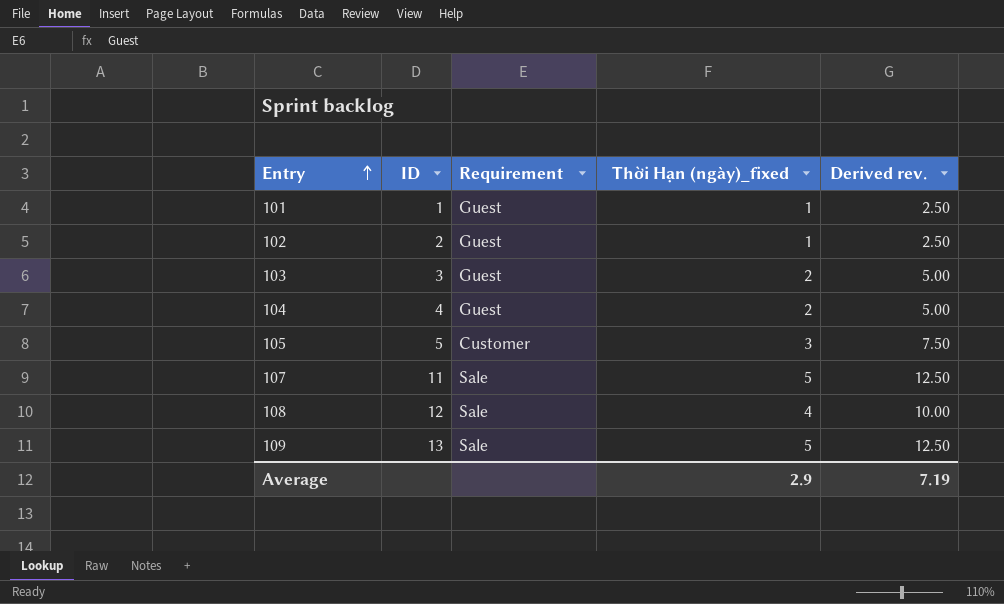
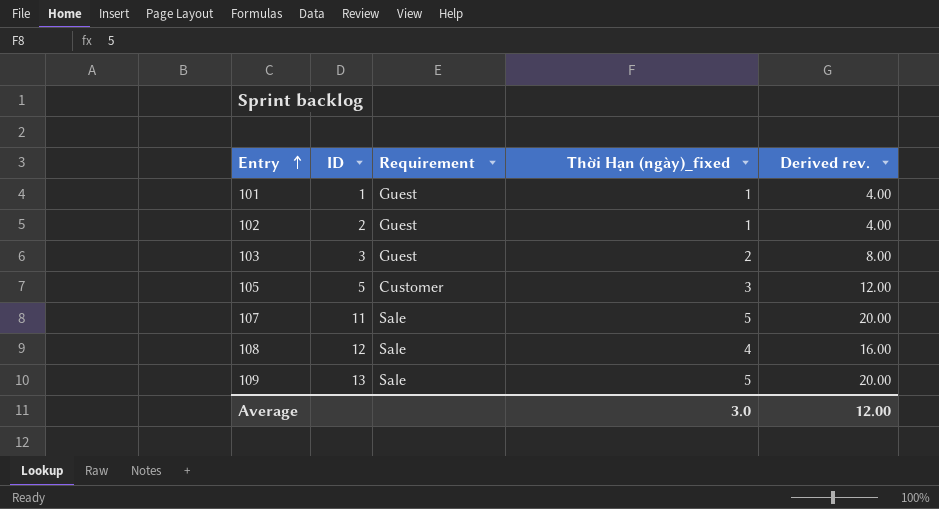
column Derived rev. | formula: [Thời Hạn (ngày)_fixed] * 2.5 -> [Thời Hạn (ngày)_fixed] * 4
row 104: 4 | Guest | 2 | 5.00 -> none
Average | Thời Hạn (ngày)_fixed: 2.9 -> 3.0
Average | Derived rev.: 7.19 -> 12.00

